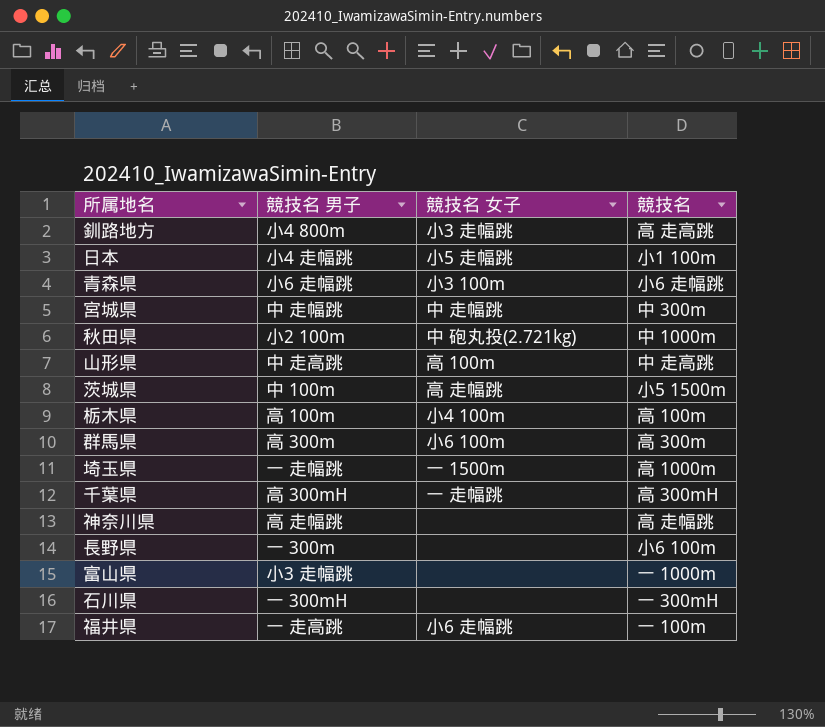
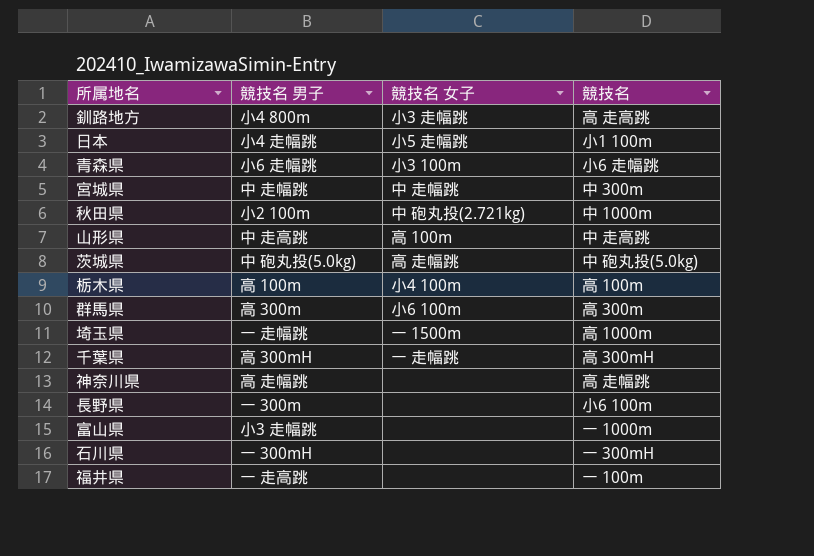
茨城県 | 競技名 男子: 中 100m -> 中 砲丸投(5.0kg)
茨城県 | 競技名: 小5 1500m -> 中 砲丸投(5.0kg)
福井県 | 競技名 女子: 小6 走幅跳 -> none

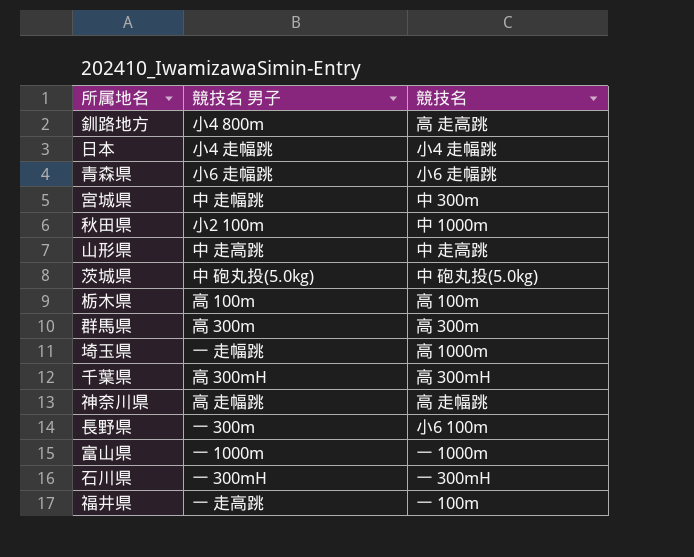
column 競技名 女子 | position: 3 -> none
日本 | 競技名: 小1 100m -> 小4 走幅跳
富山県 | 競技名 男子: 小3 走幅跳 -> 一 1000m

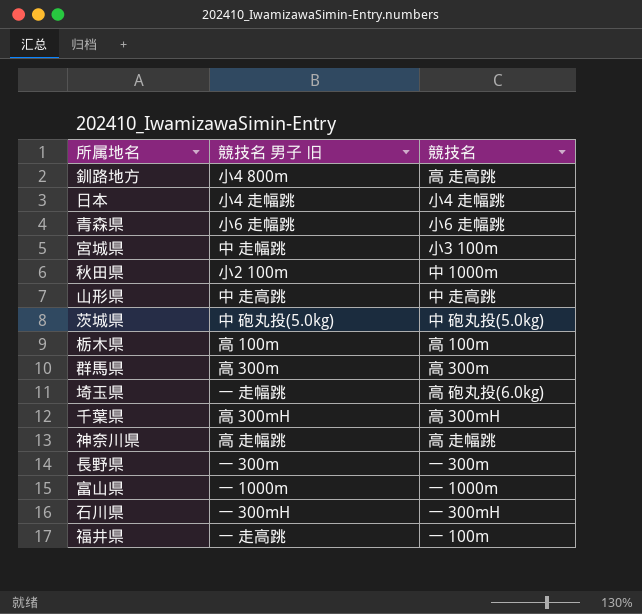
column name: 競技名 男子 -> 競技名 男子 旧
宮城県 | 競技名: 中 300m -> 小3 100m
埼玉県 | 競技名: 高 1000m -> 高 砲丸投(6.0kg)
長野県 | 競技名: 小6 100m -> 一 300m

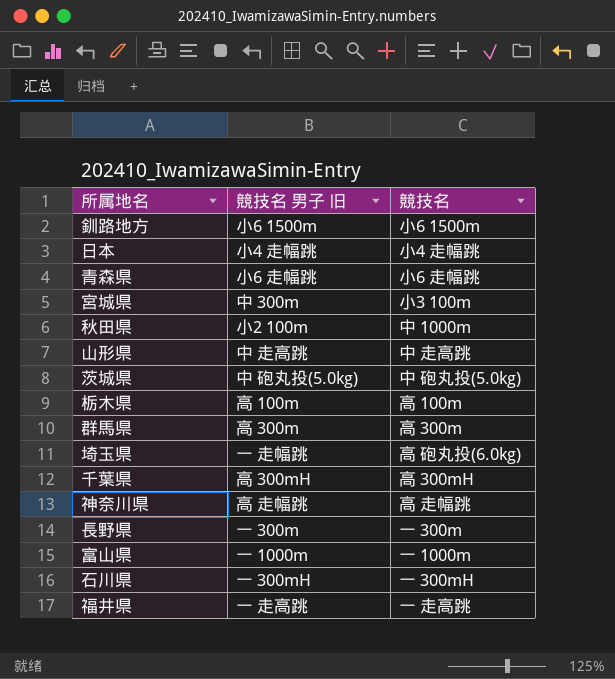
釧路地方 | 競技名 男子 旧: 小4 800m -> 小6 1500m
釧路地方 | 競技名: 高 走高跳 -> 小6 1500m
宮城県 | 競技名 男子 旧: 中 走幅跳 -> 中 300m
福井県 | 競技名: 一 100m -> 一 走高跳

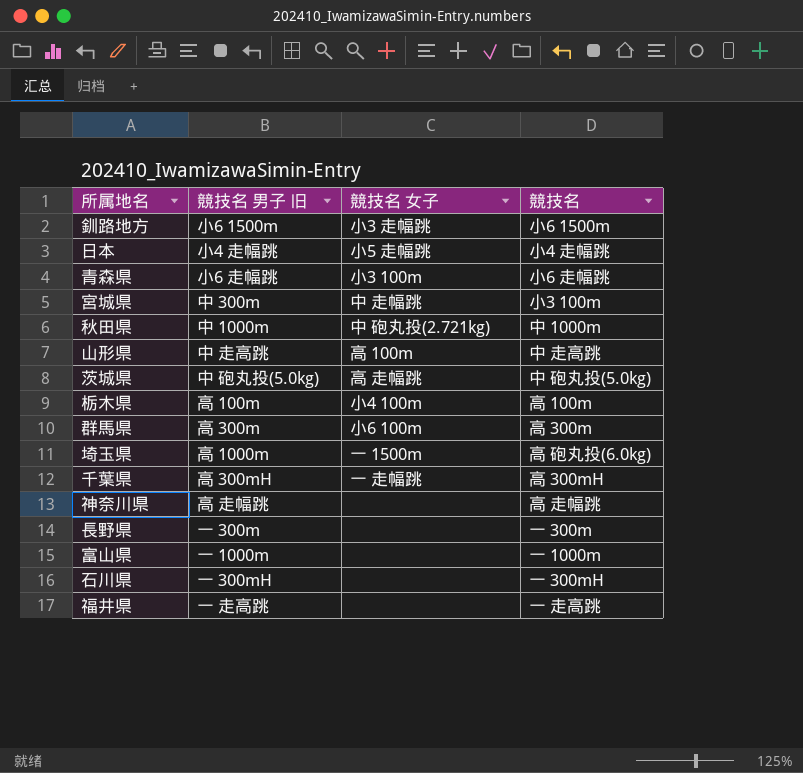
column 競技名 女子 | position: none -> 3
秋田県 | 競技名 男子 旧: 小2 100m -> 中 1000m
埼玉県 | 競技名 男子 旧: 一 走幅跳 -> 高 1000m

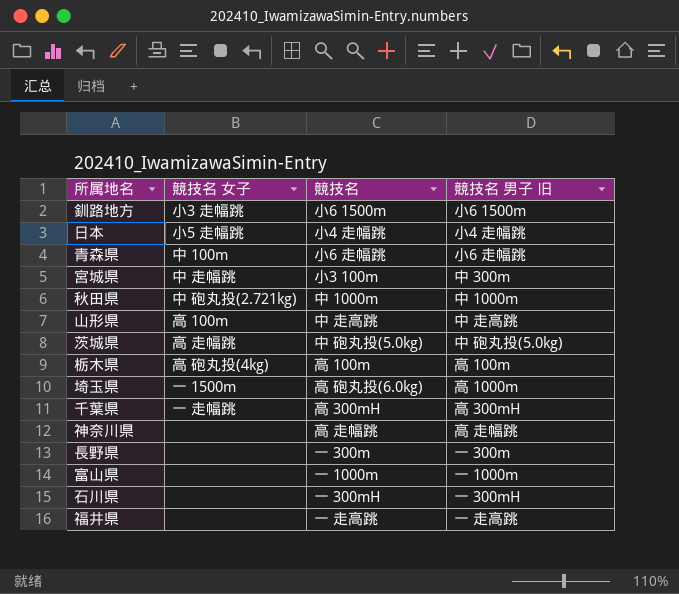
column 競技名 男子 旧 | position: 2 -> 4
row 群馬県: 高 300m | 小6 100m | 高 300m -> none
青森県 | 競技名 女子: 小3 100m -> 中 100m
栃木県 | 競技名 女子: 小4 100m -> 高 砲丸投(4kg)

